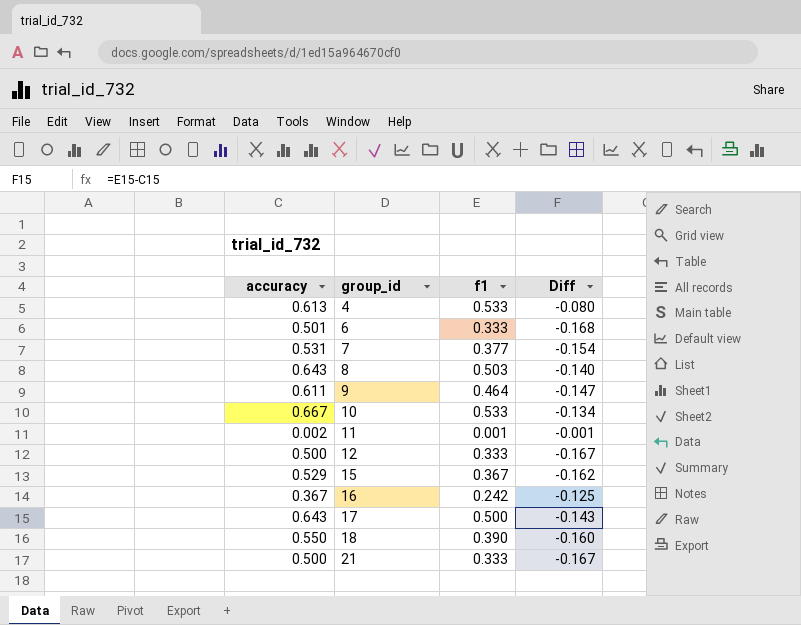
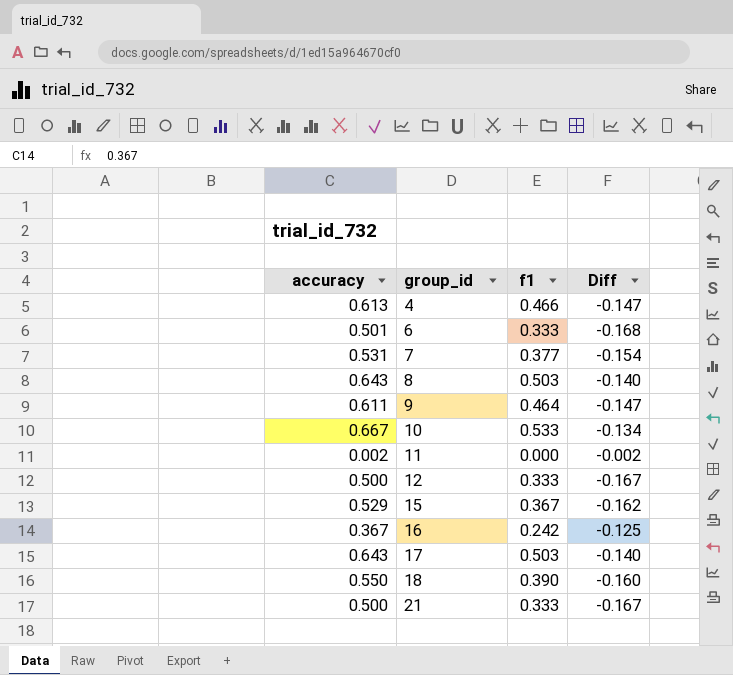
4 | f1: 0.533 -> 0.466
4 | Diff: -0.080 -> -0.147
11 | f1: 0.001 -> 0.000
11 | Diff: -0.001 -> -0.002
17 | f1: 0.500 -> 0.503
17 | Diff: -0.143 -> -0.140

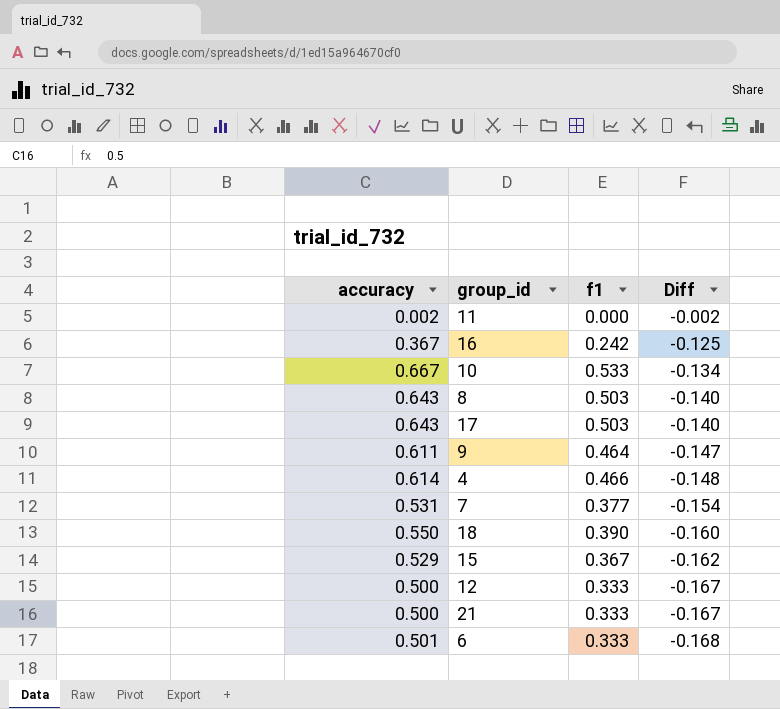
row order: group_id ascending -> Diff descending
4 | accuracy: 0.613 -> 0.614
4 | Diff: -0.147 -> -0.148

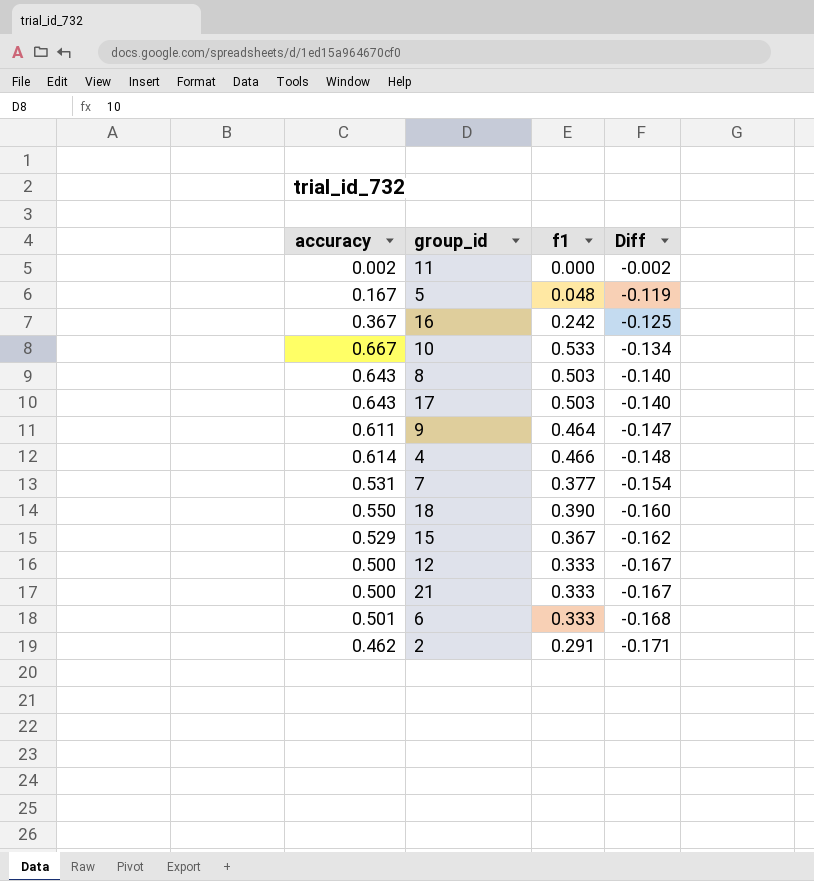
row 5: none -> 0.167 | 0.048 | -0.119
row 2: none -> 0.462 | 0.291 | -0.171

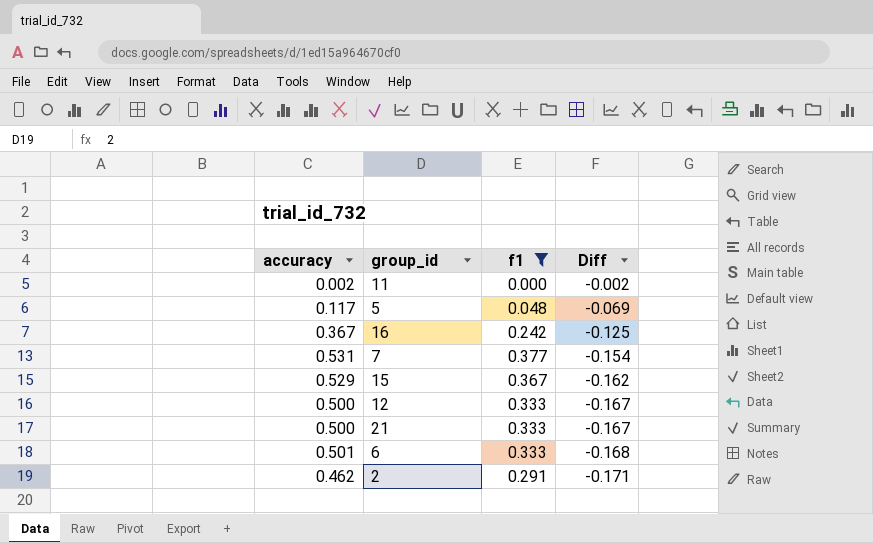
filter: none -> f1 <= 0.377
5 | accuracy: 0.167 -> 0.117
5 | Diff: -0.119 -> -0.069

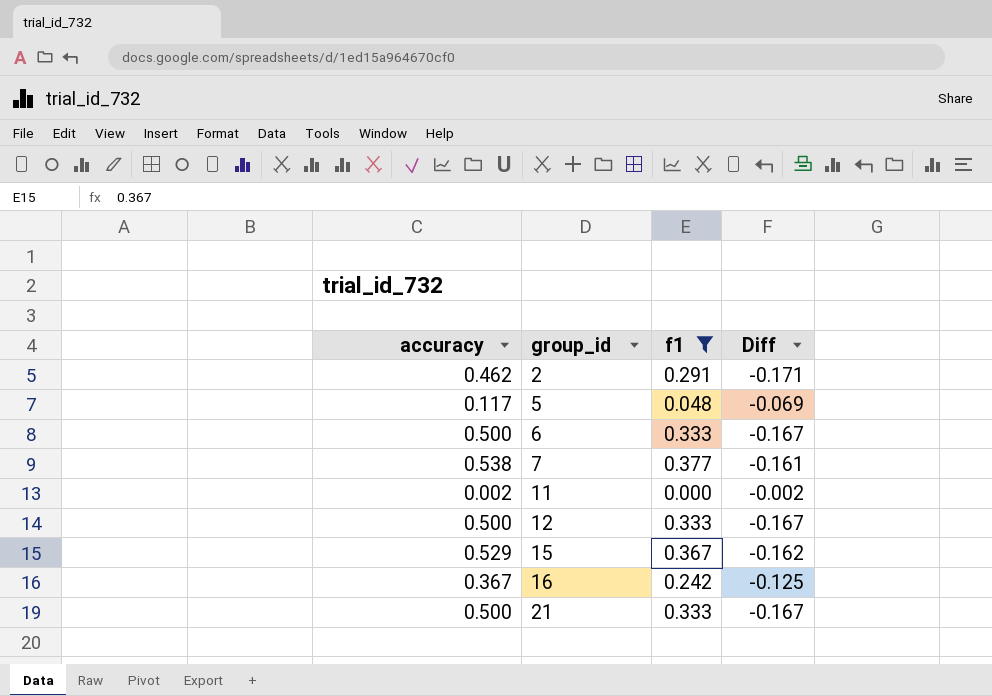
row order: Diff descending -> group_id ascending
6 | accuracy: 0.501 -> 0.500
6 | Diff: -0.168 -> -0.167
7 | accuracy: 0.531 -> 0.538
7 | Diff: -0.154 -> -0.161

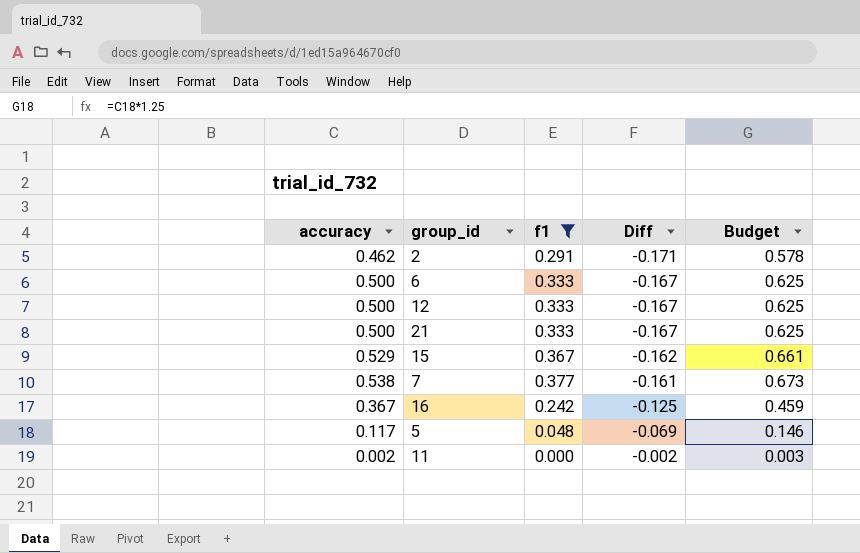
row order: group_id ascending -> Diff ascending
column Budget | formula: none -> [accuracy] * 1.25

